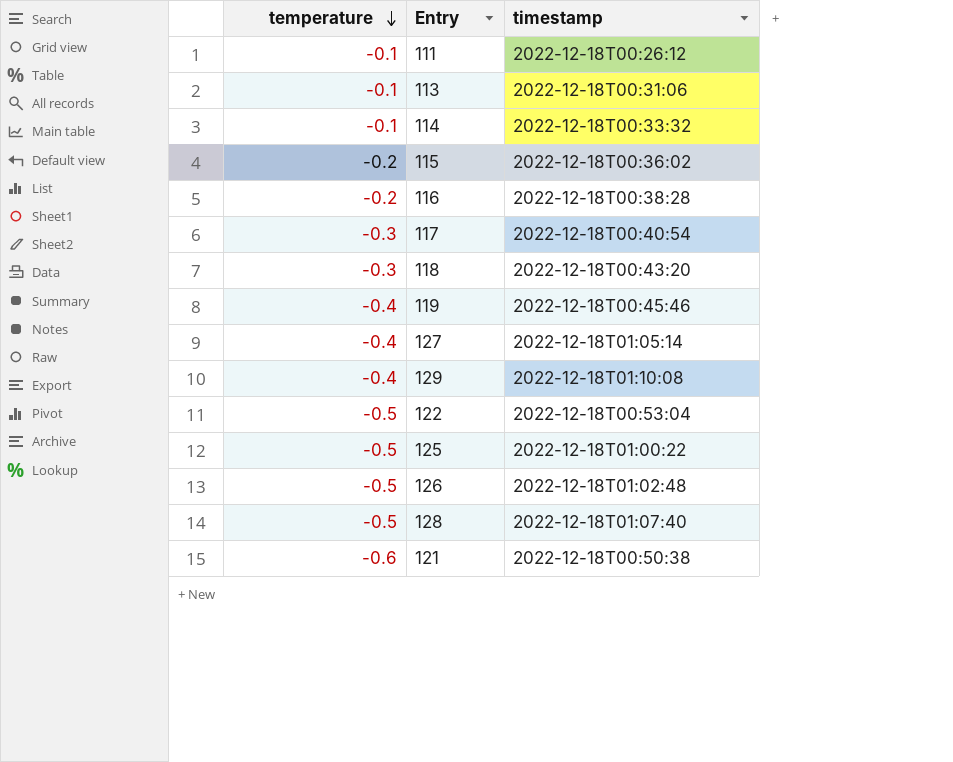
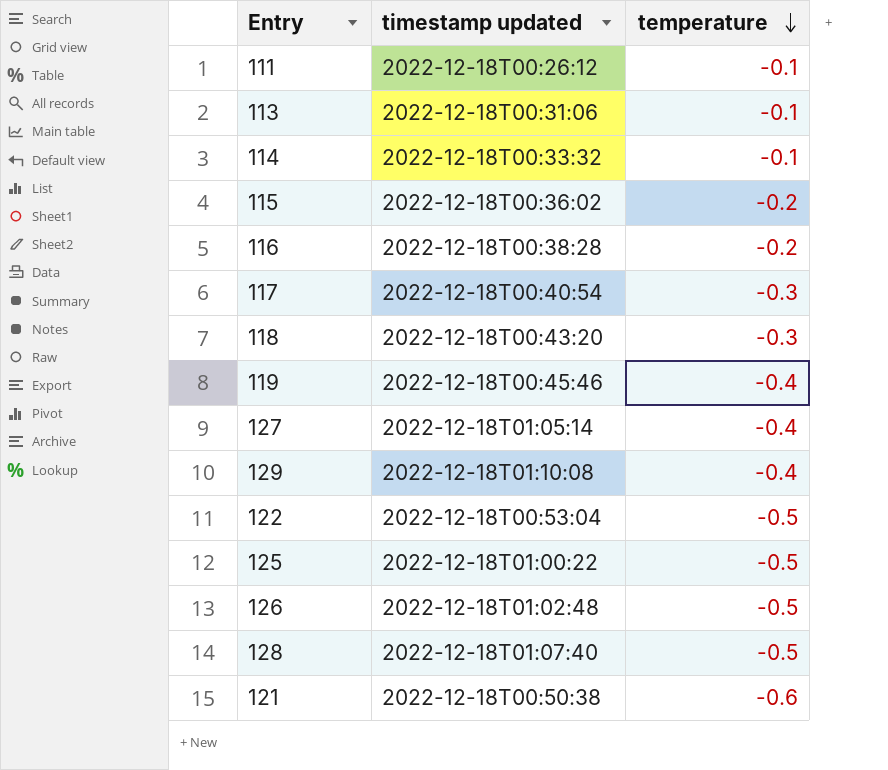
column name: timestamp -> timestamp updated
column temperature | position: 1 -> 3

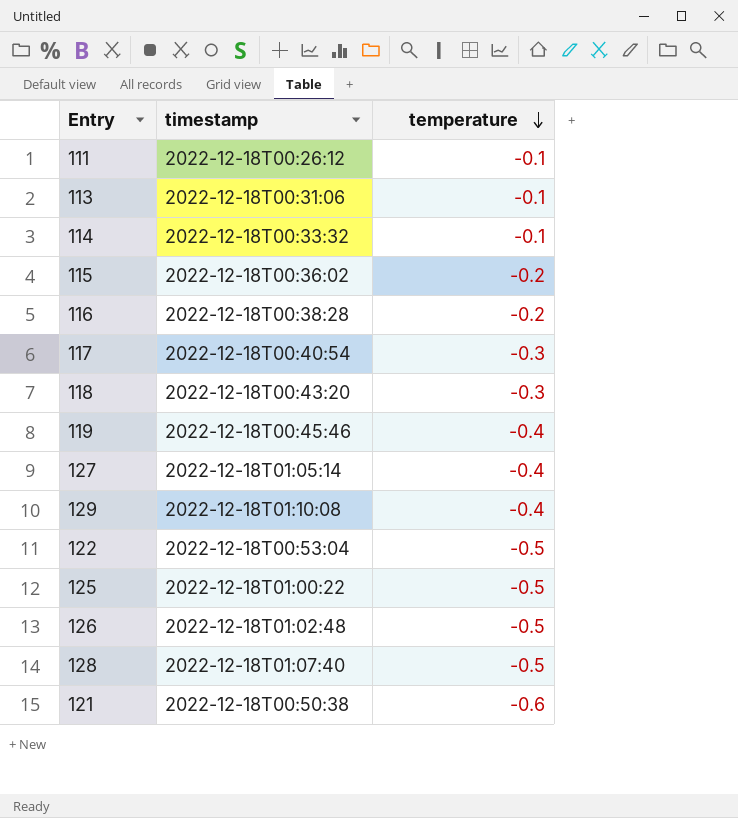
column name: timestamp updated -> timestamp

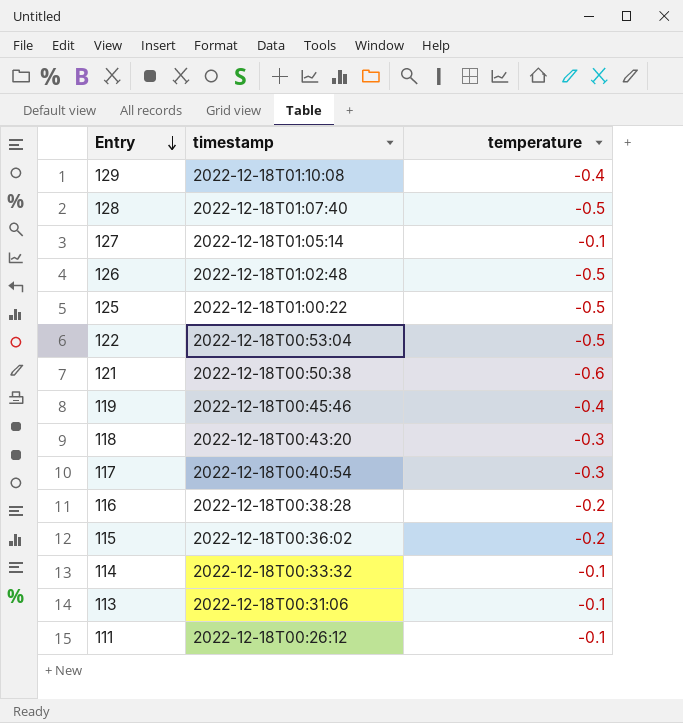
row order: temperature descending -> Entry descending
127 | temperature: -0.4 -> -0.1

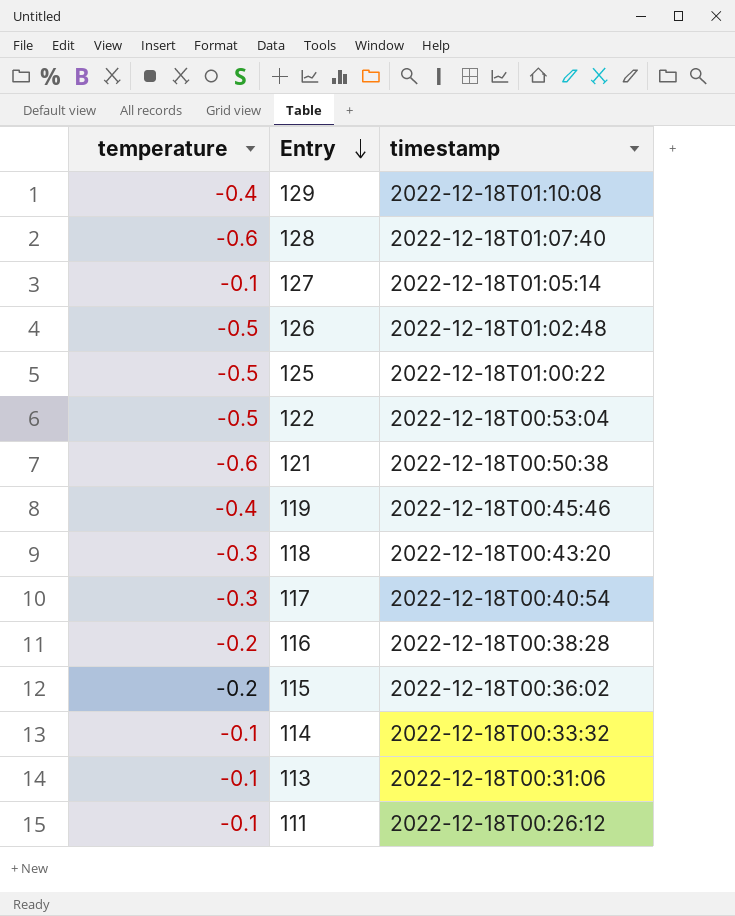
column temperature | position: 3 -> 1
128 | temperature: -0.5 -> -0.6

